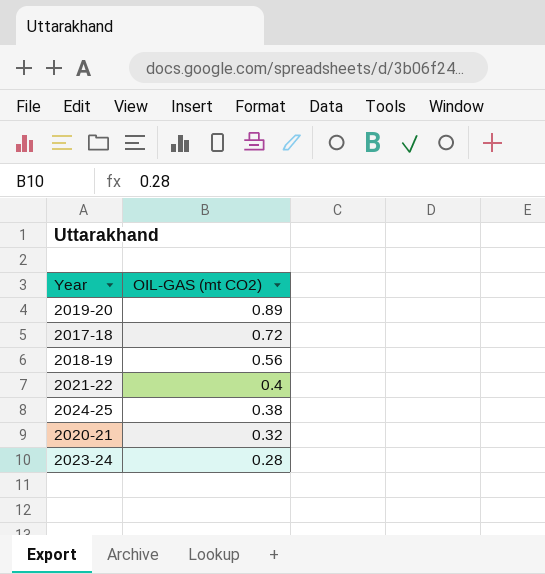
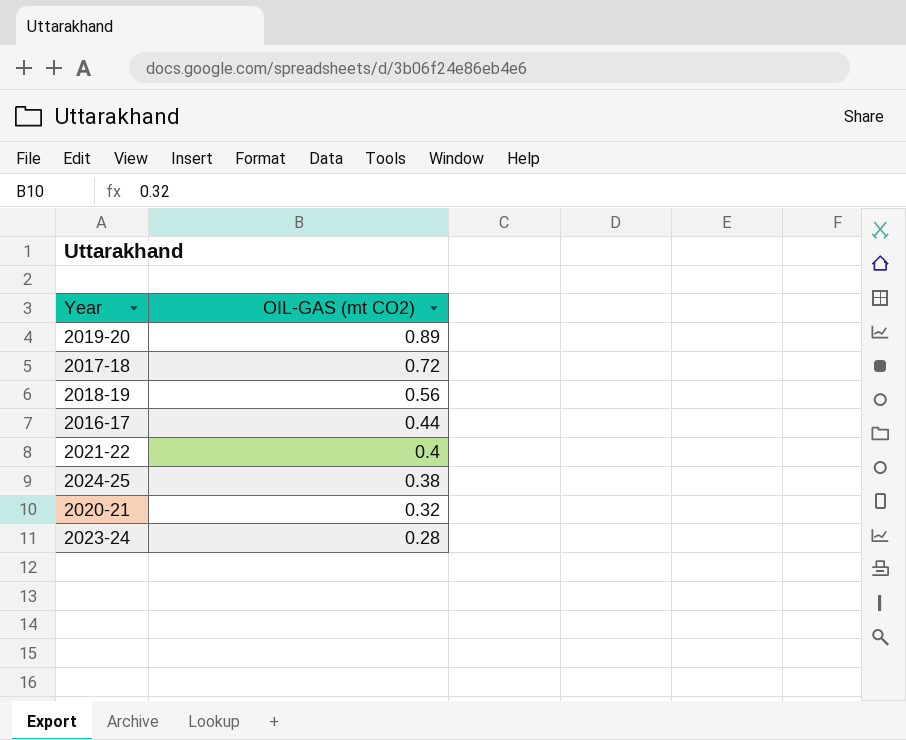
row 2016-17: none -> 0.44

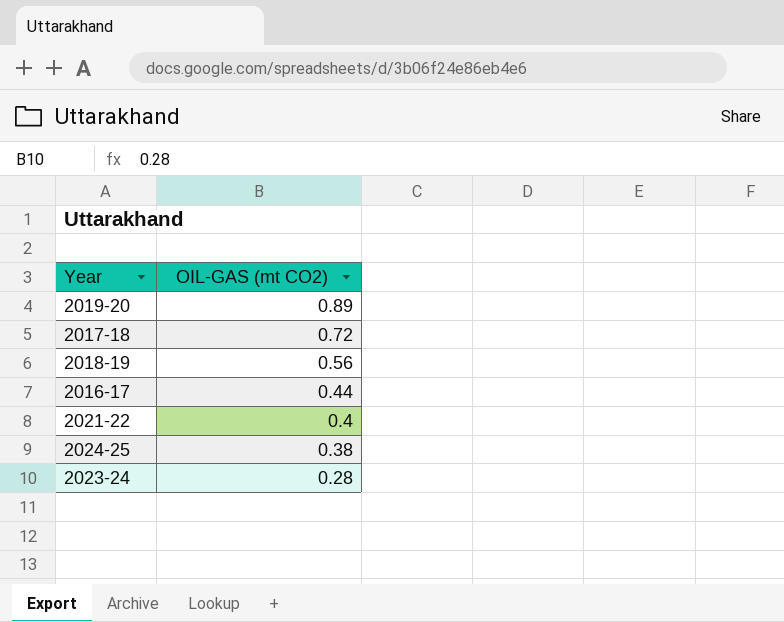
row 2020-21: 0.32 -> none

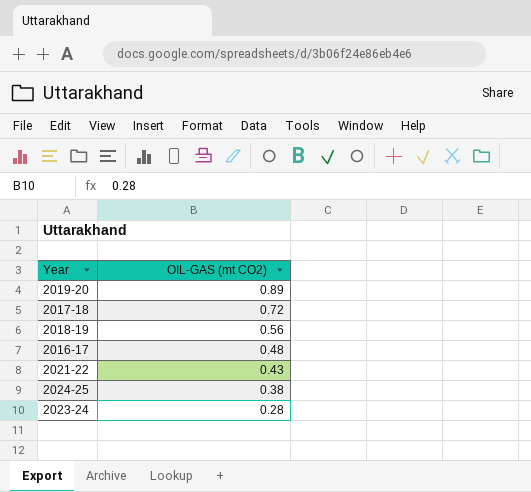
2016-17 | OIL-GAS (mt CO2): 0.44 -> 0.48
2021-22 | OIL-GAS (mt CO2): 0.4 -> 0.43

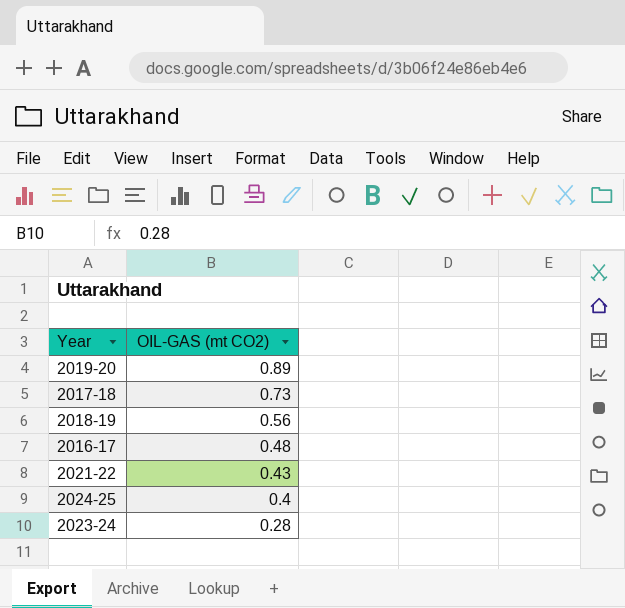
2017-18 | OIL-GAS (mt CO2): 0.72 -> 0.73
2024-25 | OIL-GAS (mt CO2): 0.38 -> 0.4

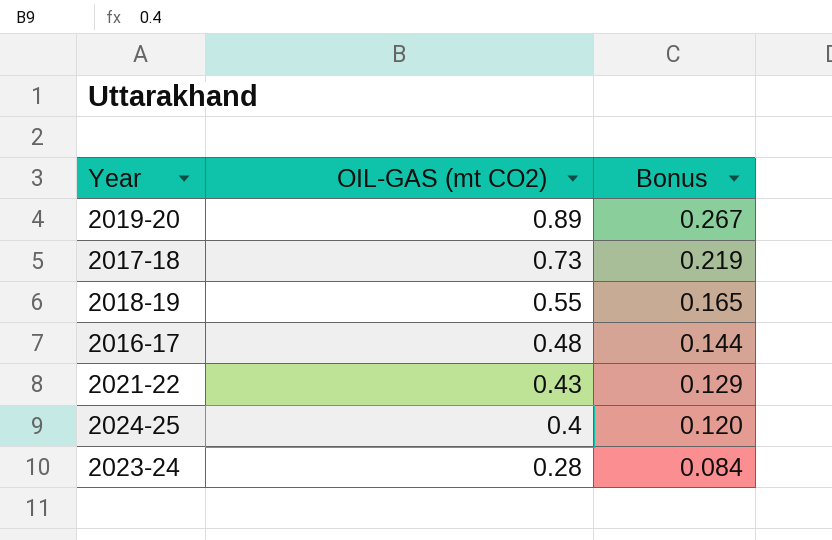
column Bonus | formula: none -> [OIL-GAS (mt CO2)] * 0.3
2018-19 | OIL-GAS (mt CO2): 0.56 -> 0.55

